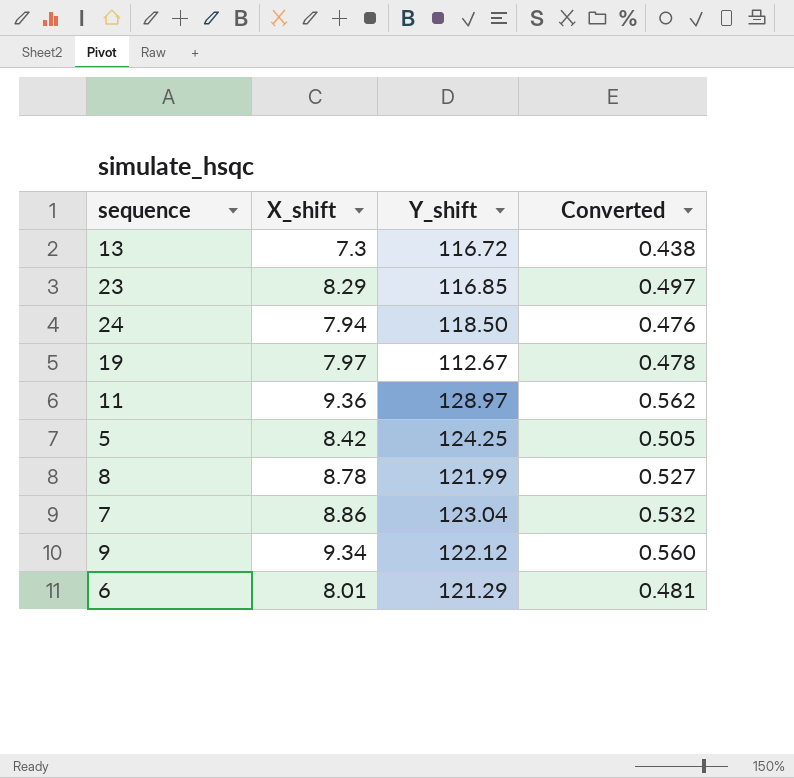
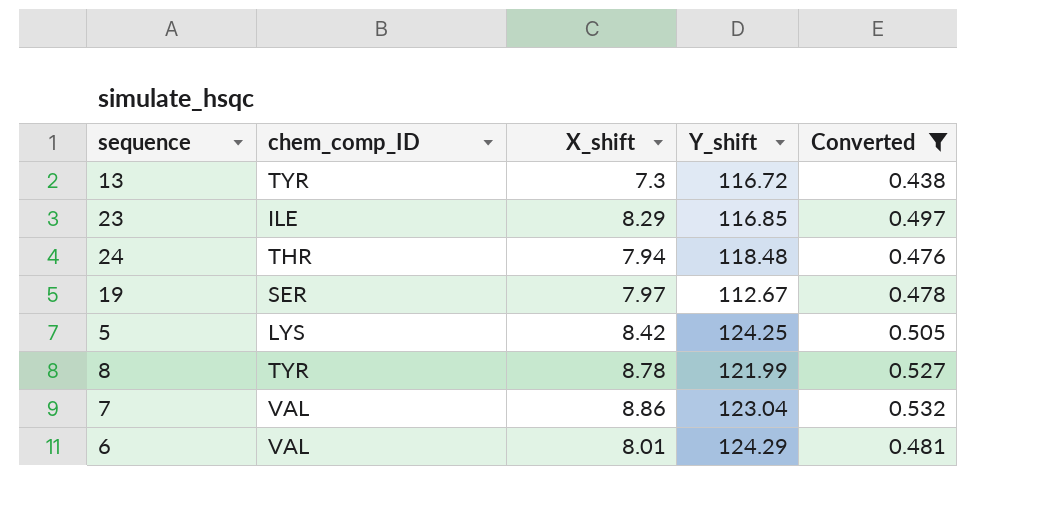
filter: none -> Converted <= 0.532
column chem_comp_ID | position: none -> 2
24 | Y_shift: 118.50 -> 118.48
6 | Y_shift: 121.29 -> 124.29

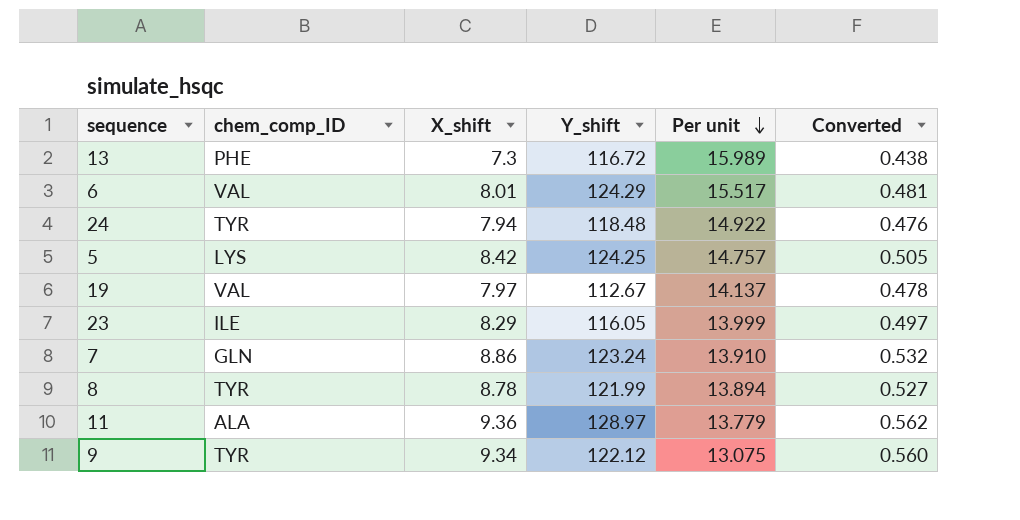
filter: Converted <= 0.532 -> none
row order: none -> Per unit descending
column Per unit | formula: none -> [Y_shift] / [X_shift]
13 | chem_comp_ID: TYR -> PHE
24 | chem_comp_ID: THR -> TYR
19 | chem_comp_ID: SER -> VAL
23 | Y_shift: 116.85 -> 116.05
7 | chem_comp_ID: VAL -> GLN
7 | Y_shift: 123.04 -> 123.24

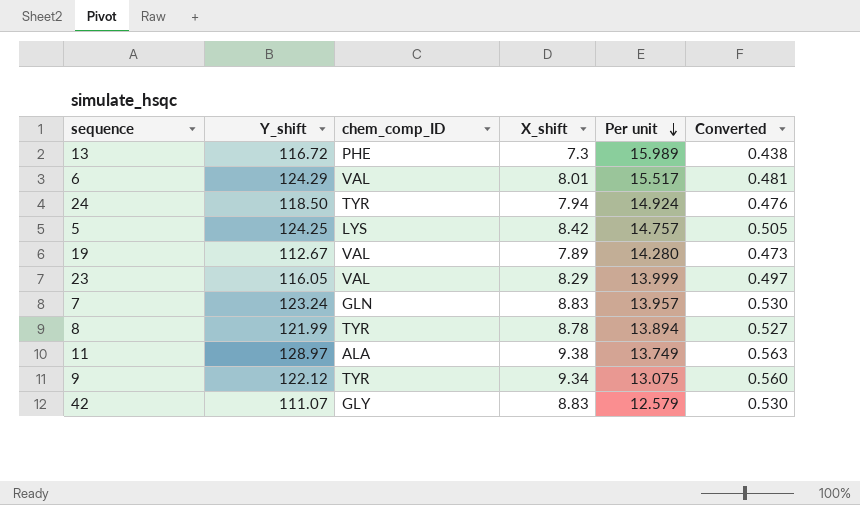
column Y_shift | position: 4 -> 2
24 | Y_shift: 118.48 -> 118.50
24 | Per unit: 14.922 -> 14.924
19 | X_shift: 7.97 -> 7.89
19 | Per unit: 14.137 -> 14.280
19 | Converted: 0.478 -> 0.473
23 | chem_comp_ID: ILE -> VAL
7 | X_shift: 8.86 -> 8.83
7 | Per unit: 13.910 -> 13.957
7 | Converted: 0.532 -> 0.530
11 | X_shift: 9.36 -> 9.38
11 | Per unit: 13.779 -> 13.749
11 | Converted: 0.562 -> 0.563
row 42: none -> 111.07 | GLY | 8.83 | 12.579 | 0.530

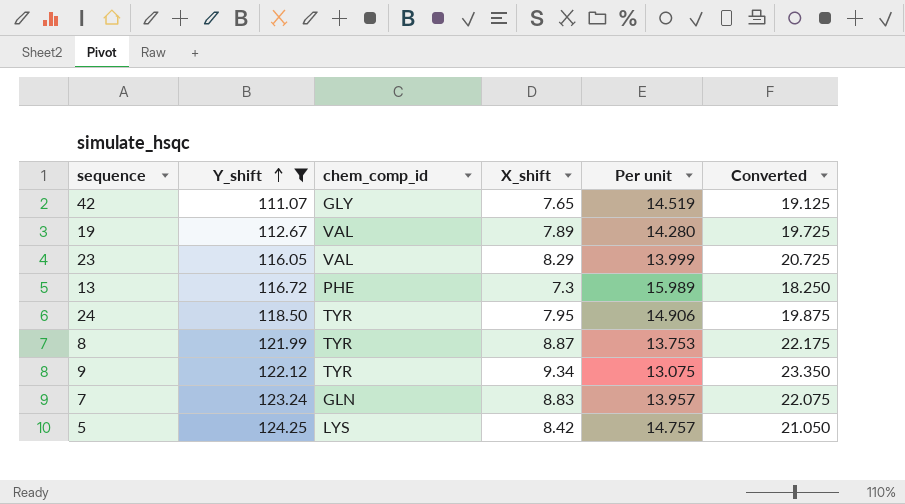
filter: none -> Y_shift <= 124.25
row order: Per unit descending -> Y_shift ascending
column name: chem_comp_ID -> chem_comp_id
column Converted | formula: [X_shift] * 0.06 -> [X_shift] * 2.5
42 | X_shift: 8.83 -> 7.65
42 | Per unit: 12.579 -> 14.519
24 | X_shift: 7.94 -> 7.95
24 | Per unit: 14.924 -> 14.906
8 | X_shift: 8.78 -> 8.87
8 | Per unit: 13.894 -> 13.753

